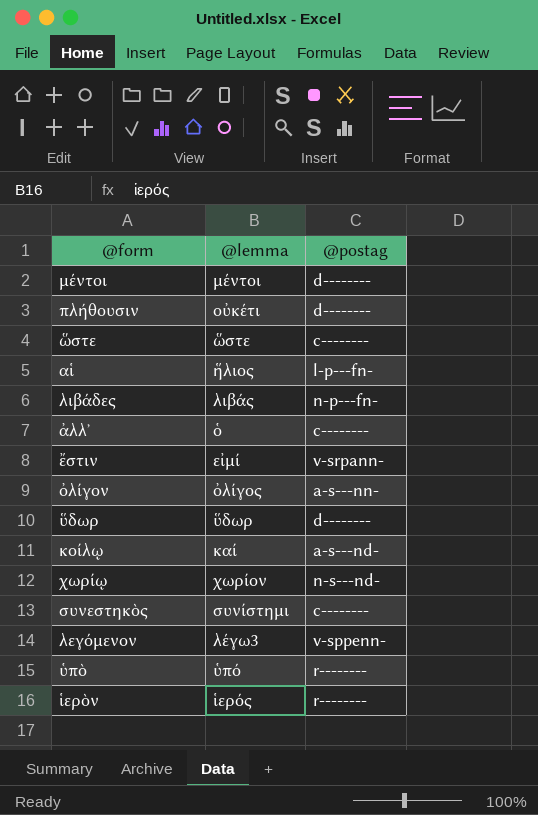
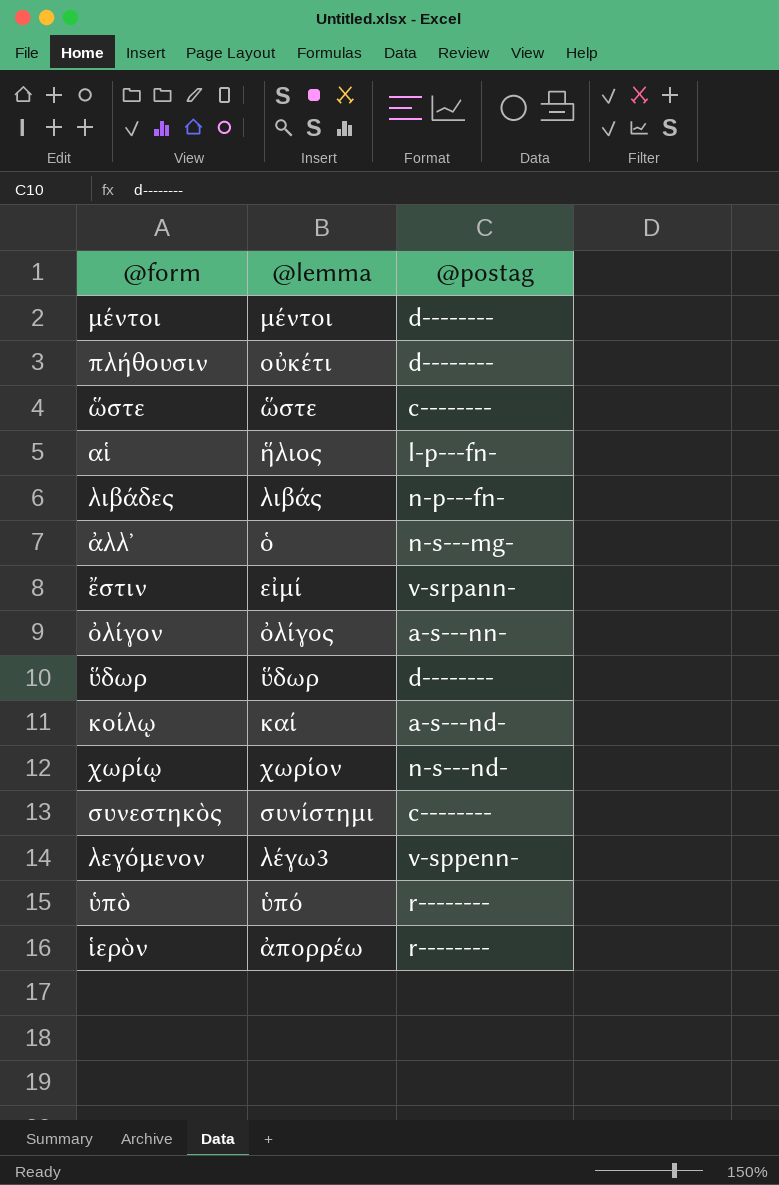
ἀλλ᾽ | @postag: c-------- -> n-s---mg-
ἱερὸν | @lemma: ἱερός -> ἀπορρέω

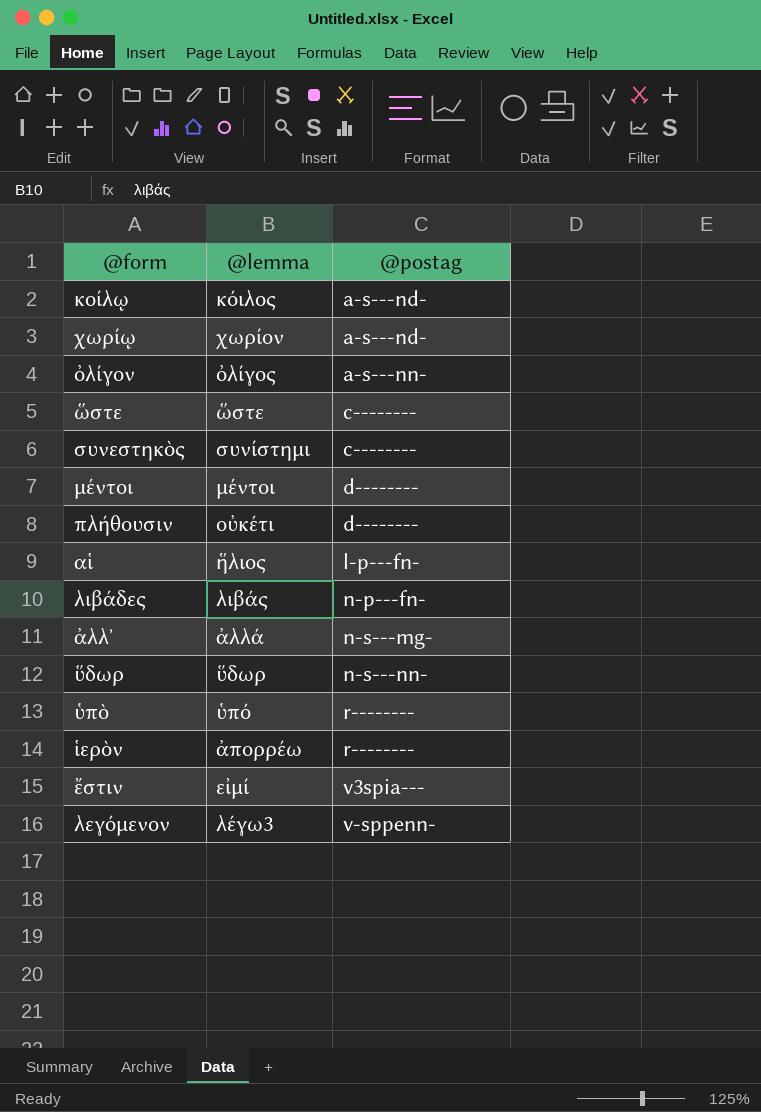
row order: none -> @postag ascending
κοίλῳ | @lemma: καί -> κόιλος
χωρίῳ | @postag: n-s---nd- -> a-s---nd-
ἀλλ᾽ | @lemma: ὁ -> ἀλλά
ὕδωρ | @postag: d-------- -> n-s---nn-
ἔστιν | @postag: v-srpann- -> v3spia---

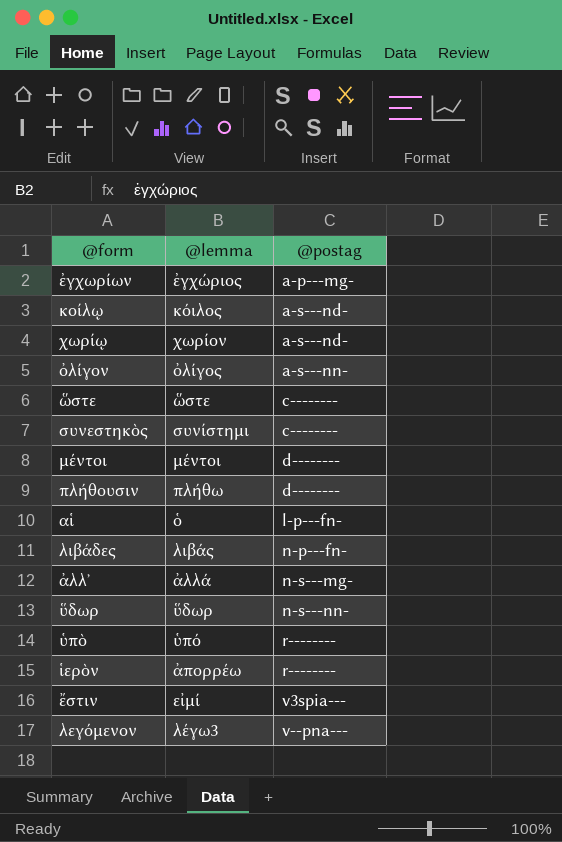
row ἐγχωρίων: none -> ἐγχώριος | a-p---mg-
πλήθουσιν | @lemma: οὐκέτι -> πλήθω
αἱ | @lemma: ἥλιος -> ὁ
λεγόμενον | @postag: v-sppenn- -> v--pna---

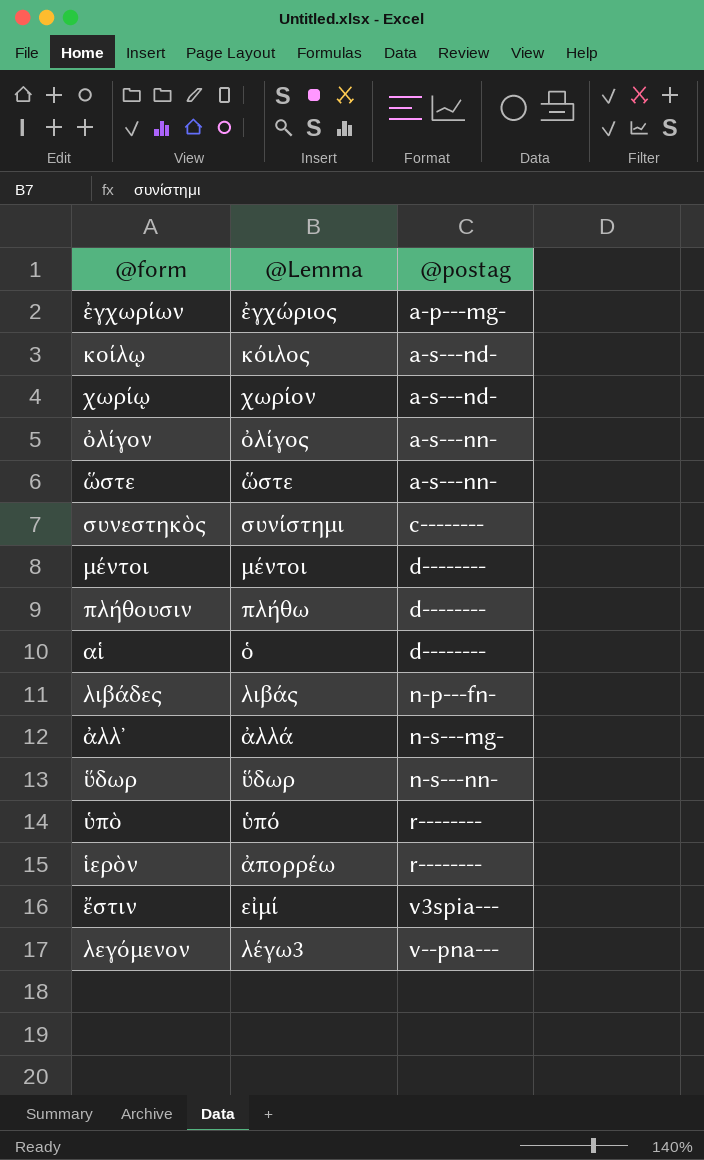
column name: @lemma -> @Lemma
ὥστε | @postag: c-------- -> a-s---nn-
αἱ | @postag: l-p---fn- -> d--------

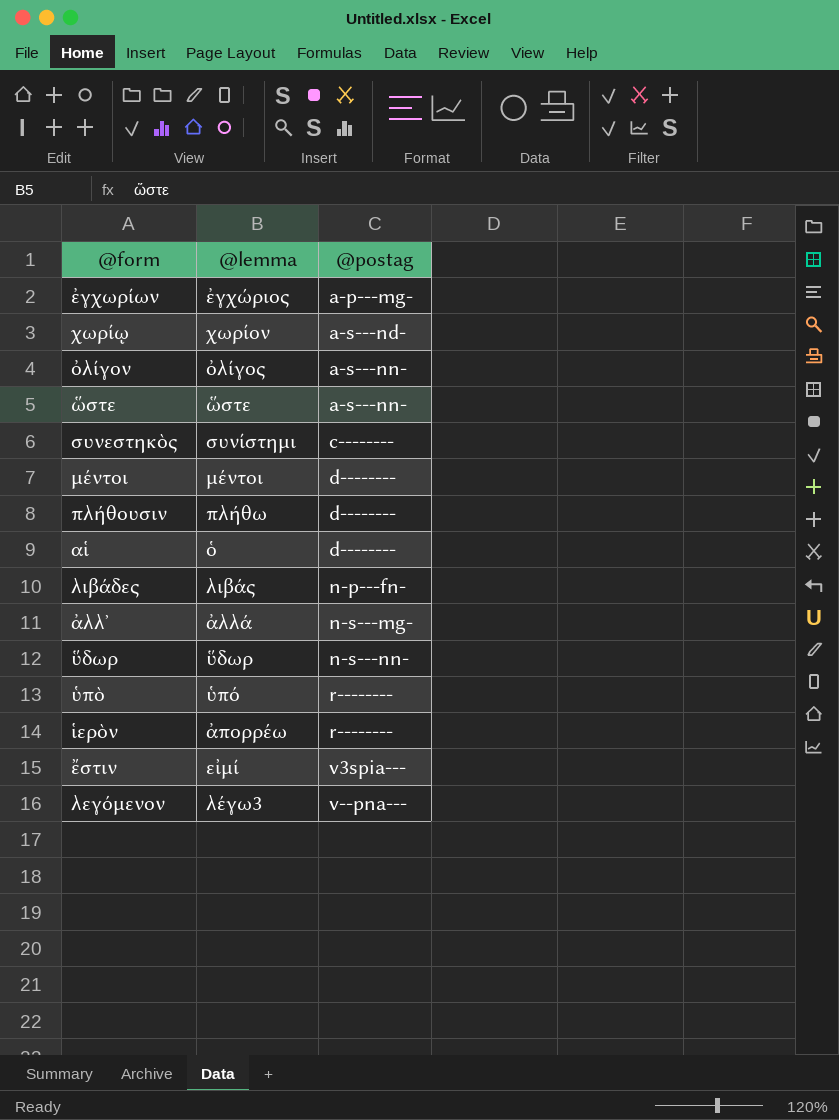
column name: @Lemma -> @lemma
row κοίλῳ: κόιλος | a-s---nd- -> none

